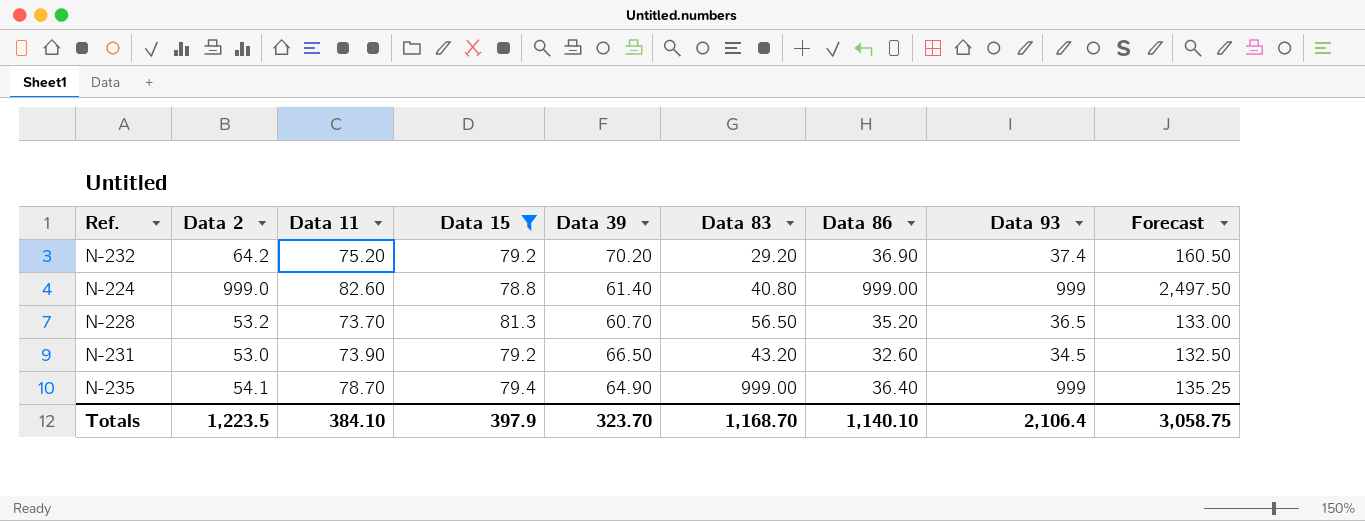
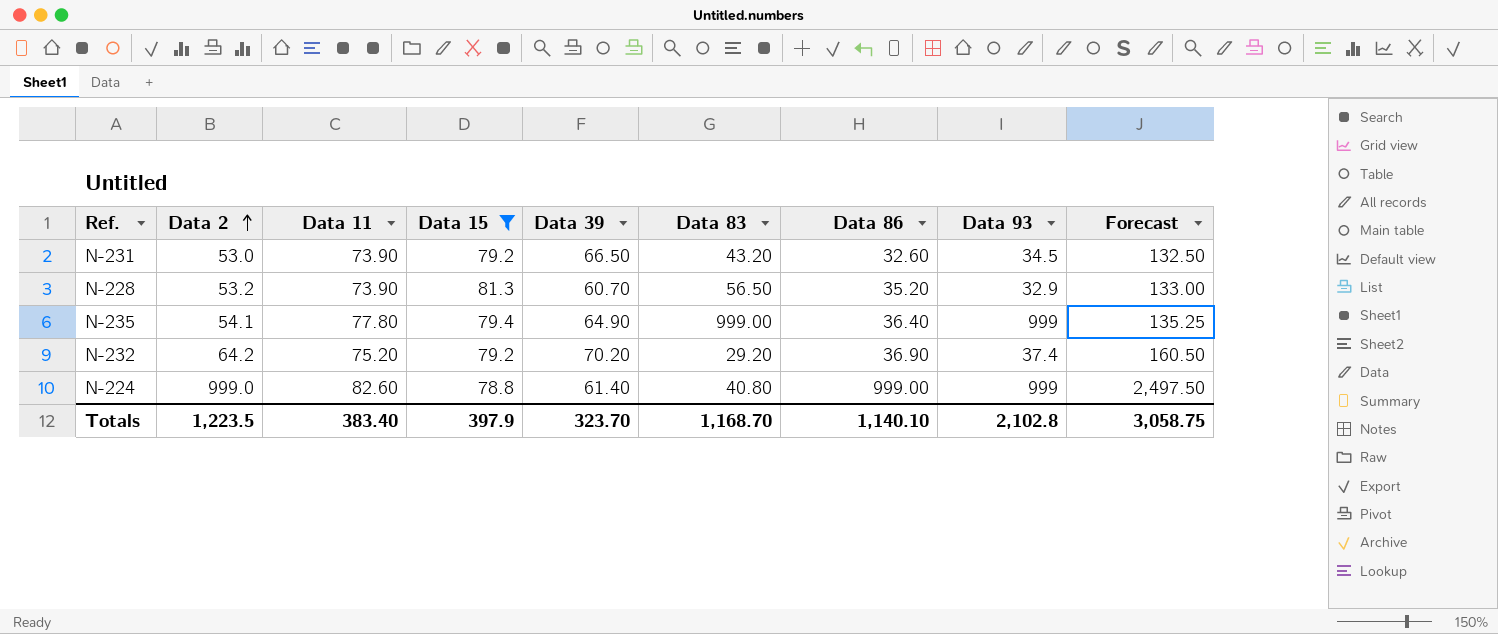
row order: none -> Data 2 ascending
N-228 | Data 11: 73.70 -> 73.90
N-228 | Data 93: 36.5 -> 32.9
N-235 | Data 11: 78.70 -> 77.80
Totals | Data 11: 384.10 -> 383.40
Totals | Data 93: 2,106.4 -> 2,102.8

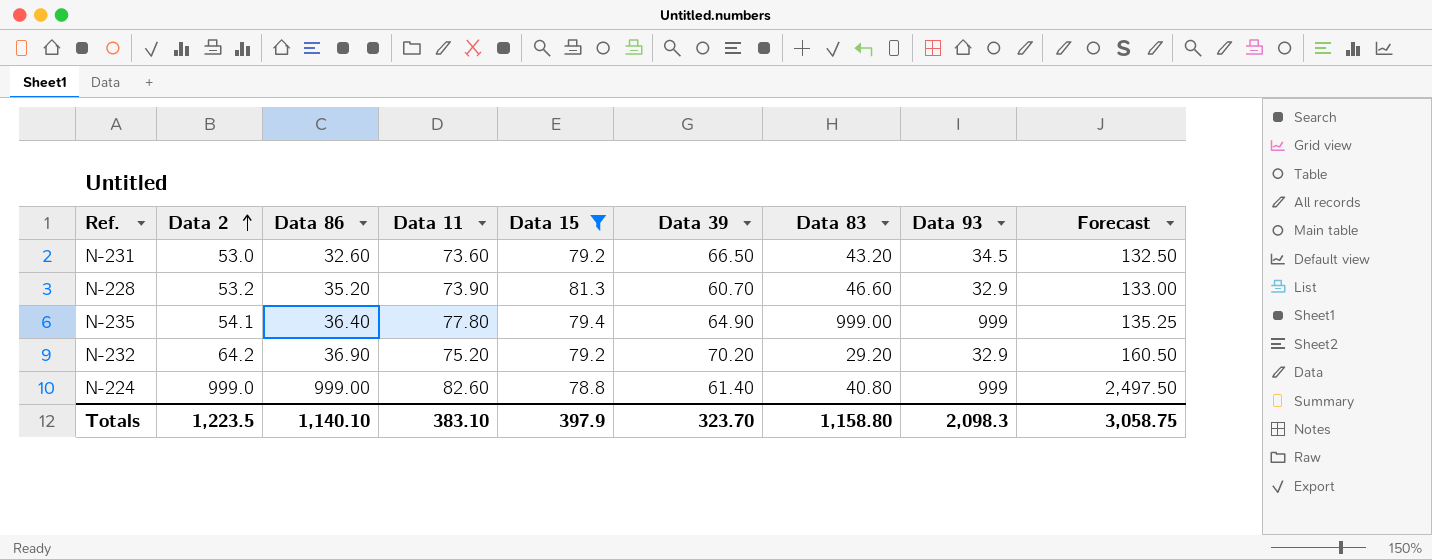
column Data 86 | position: 7 -> 3
N-231 | Data 11: 73.90 -> 73.60
N-228 | Data 83: 56.50 -> 46.60
N-232 | Data 93: 37.4 -> 32.9
Totals | Data 11: 383.40 -> 383.10
Totals | Data 83: 1,168.70 -> 1,158.80
Totals | Data 93: 2,102.8 -> 2,098.3

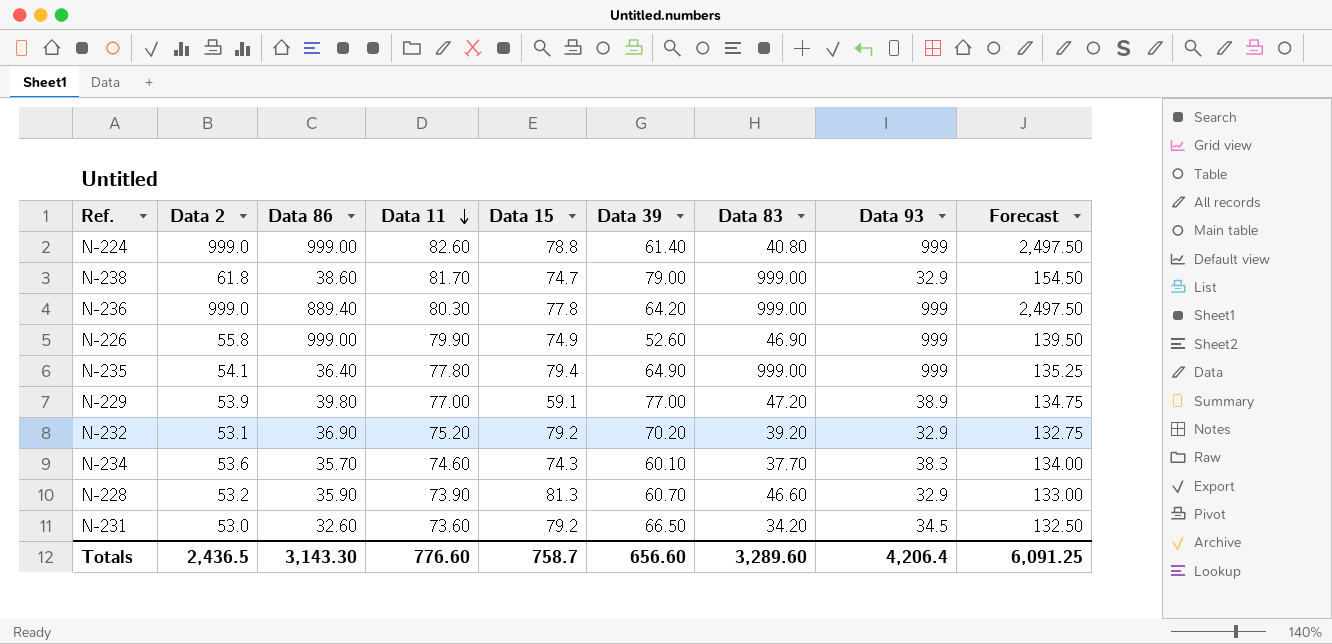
filter: Data 15 >= 78.8 -> none
row order: Data 2 ascending -> Data 11 descending
N-232 | Data 2: 64.2 -> 53.1
N-232 | Data 83: 29.20 -> 39.20
N-232 | Forecast: 160.50 -> 132.75
N-228 | Data 86: 35.20 -> 35.90
N-231 | Data 83: 43.20 -> 34.20
Totals | Data 2: 1,223.5 -> 2,436.5
Totals | Data 86: 1,140.10 -> 3,143.30
Totals | Data 11: 383.10 -> 776.60
Totals | Data 15: 397.9 -> 758.7
Totals | Data 39: 323.70 -> 656.60
Totals | Data 83: 1,158.80 -> 3,289.60
Totals | Data 93: 2,098.3 -> 4,206.4
Totals | Forecast: 3,058.75 -> 6,091.25

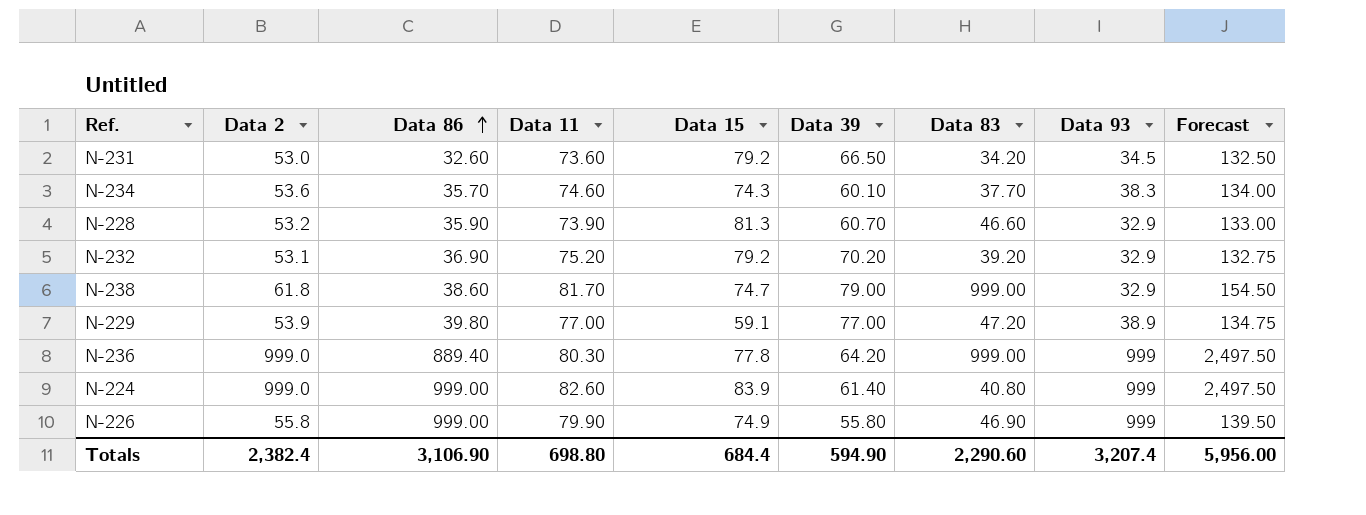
row order: Data 11 descending -> Data 86 ascending
row N-235: 54.1 | 36.40 | 77.80 | 79.4 | 64.90 | 999.00 | 999 | 135.25 -> none
N-224 | Data 15: 78.8 -> 83.9
N-226 | Data 39: 52.60 -> 55.80
Totals | Data 2: 2,436.5 -> 2,382.4
Totals | Data 86: 3,143.30 -> 3,106.90
Totals | Data 11: 776.60 -> 698.80
Totals | Data 15: 758.7 -> 684.4
Totals | Data 39: 656.60 -> 594.90
Totals | Data 83: 3,289.60 -> 2,290.60
Totals | Data 93: 4,206.4 -> 3,207.4
Totals | Forecast: 6,091.25 -> 5,956.00

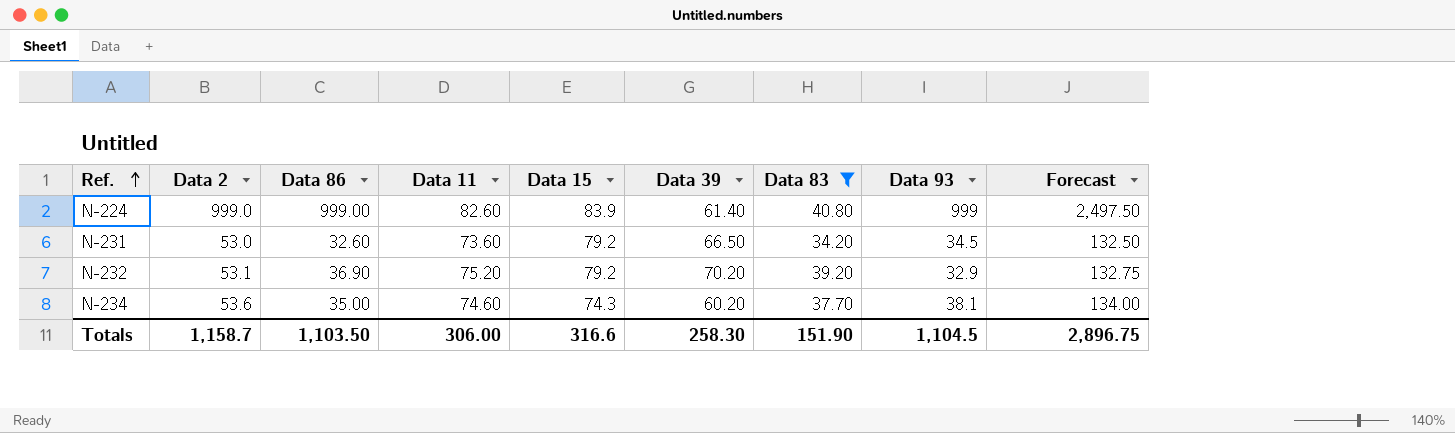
filter: none -> Data 83 <= 40.80
row order: Data 86 ascending -> Ref. ascending
N-234 | Data 86: 35.70 -> 35.00
N-234 | Data 39: 60.10 -> 60.20
N-234 | Data 93: 38.3 -> 38.1
Totals | Data 2: 2,382.4 -> 1,158.7
Totals | Data 86: 3,106.90 -> 1,103.50
Totals | Data 11: 698.80 -> 306.00
Totals | Data 15: 684.4 -> 316.6
Totals | Data 39: 594.90 -> 258.30
Totals | Data 83: 2,290.60 -> 151.90
Totals | Data 93: 3,207.4 -> 1,104.5
Totals | Forecast: 5,956.00 -> 2,896.75

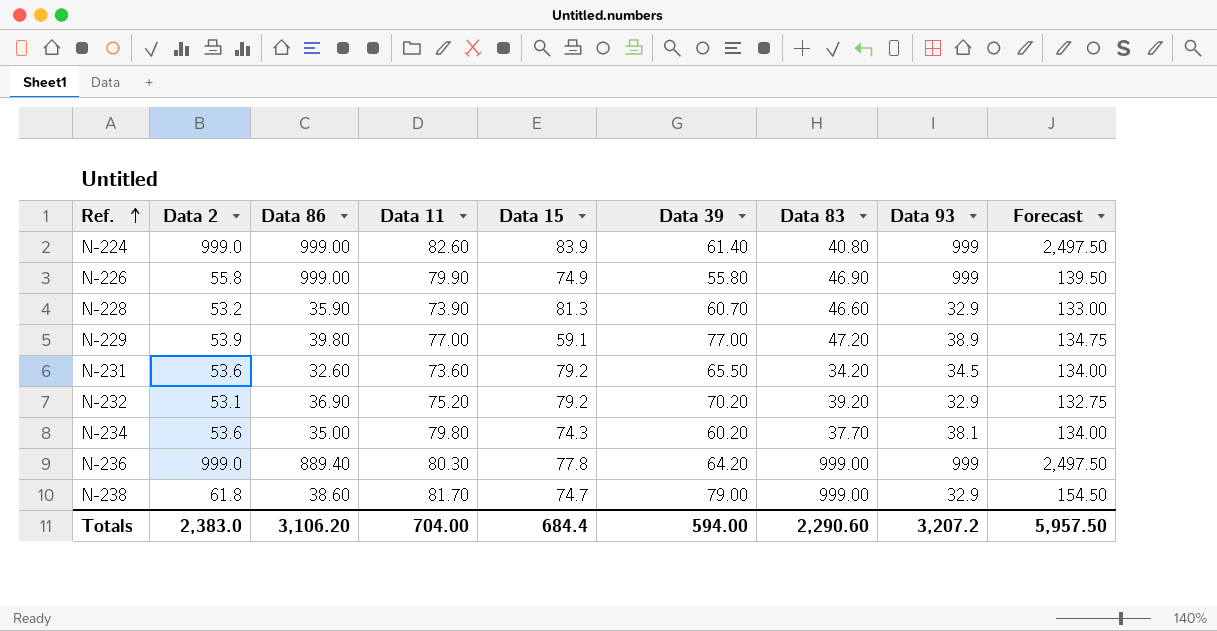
filter: Data 83 <= 40.80 -> none
N-231 | Data 2: 53.0 -> 53.6
N-231 | Data 39: 66.50 -> 65.50
N-231 | Forecast: 132.50 -> 134.00
N-234 | Data 11: 74.60 -> 79.80
Totals | Data 2: 1,158.7 -> 2,383.0
Totals | Data 86: 1,103.50 -> 3,106.20
Totals | Data 11: 306.00 -> 704.00
Totals | Data 15: 316.6 -> 684.4
Totals | Data 39: 258.30 -> 594.00
Totals | Data 83: 151.90 -> 2,290.60
Totals | Data 93: 1,104.5 -> 3,207.2
Totals | Forecast: 2,896.75 -> 5,957.50

